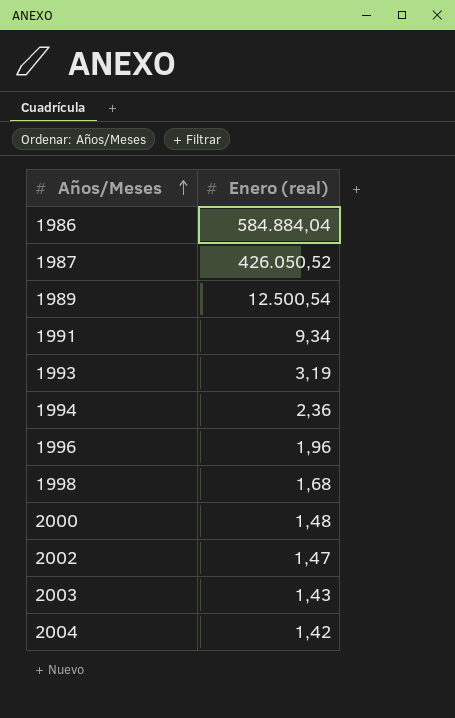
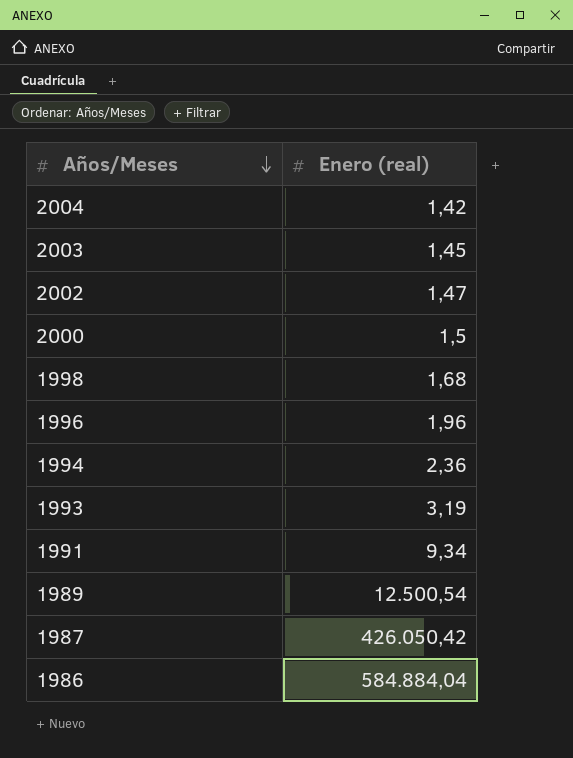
row order: Años/Meses ascending -> Años/Meses descending
2003 | Enero (real): 1,43 -> 1,45
2000 | Enero (real): 1,48 -> 1,5
1987 | Enero (real): 426.050,52 -> 426.050,42

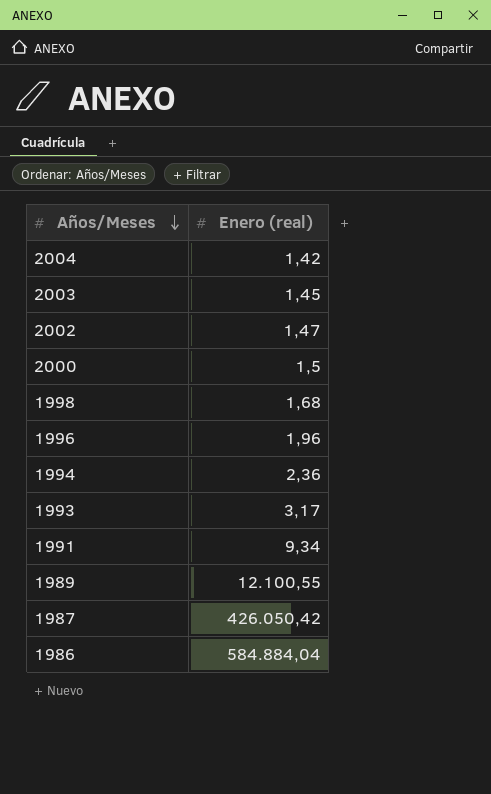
1993 | Enero (real): 3,19 -> 3,17
1989 | Enero (real): 12.500,54 -> 12.100,55

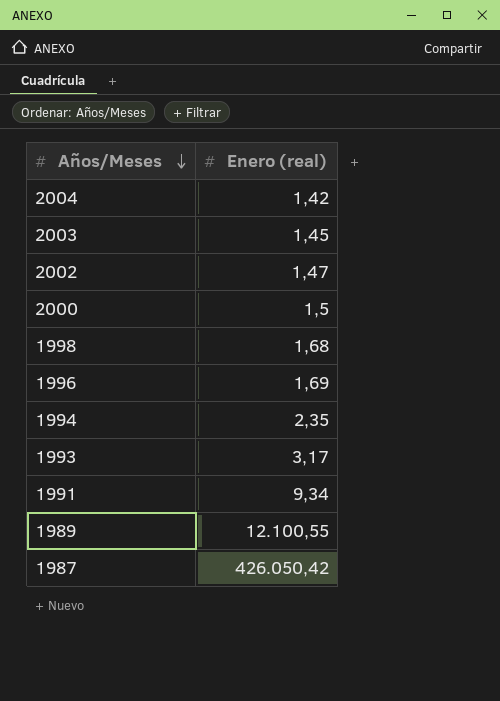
row 1986: 584.884,04 -> none
1996 | Enero (real): 1,96 -> 1,69
1994 | Enero (real): 2,36 -> 2,35

